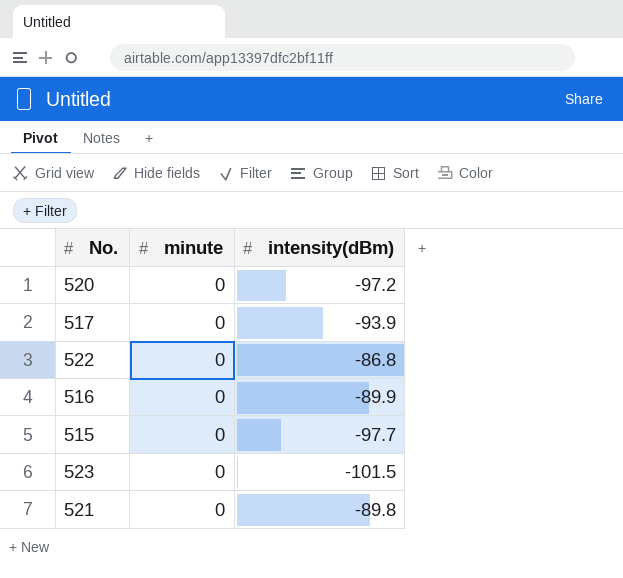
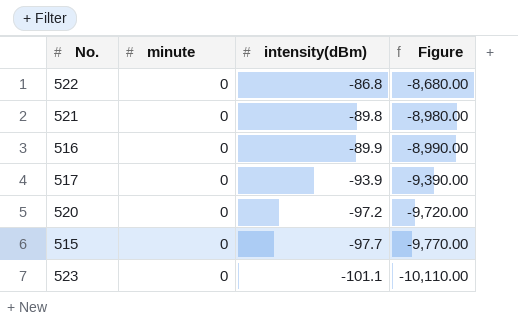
row order: none -> intensity(dBm) descending
column Figure | formula: none -> [intensity(dBm)] * 100
523 | intensity(dBm): -101.5 -> -101.1

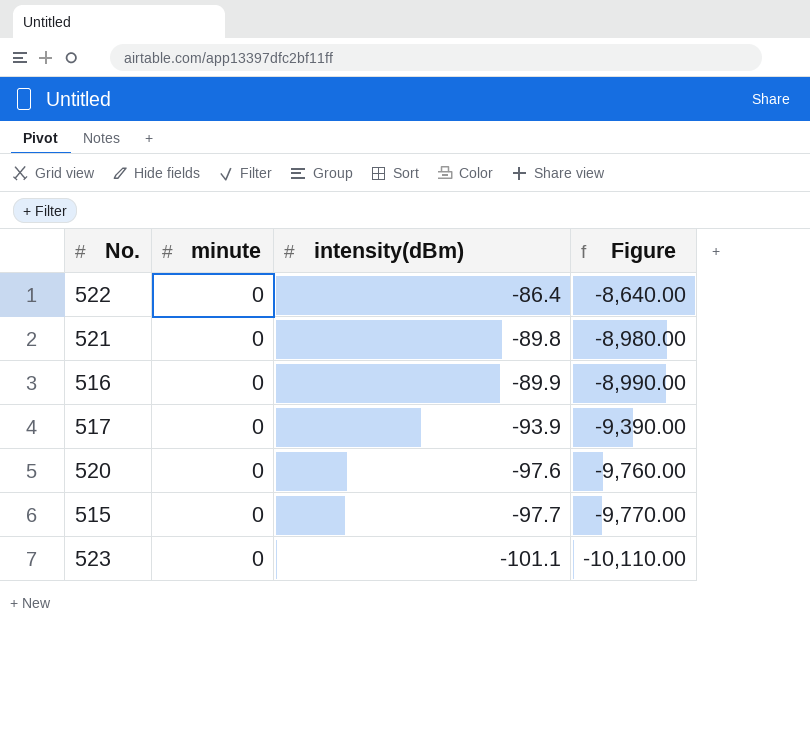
522 | intensity(dBm): -86.8 -> -86.4
522 | Figure: -8,680.00 -> -8,640.00
520 | intensity(dBm): -97.2 -> -97.6
520 | Figure: -9,720.00 -> -9,760.00

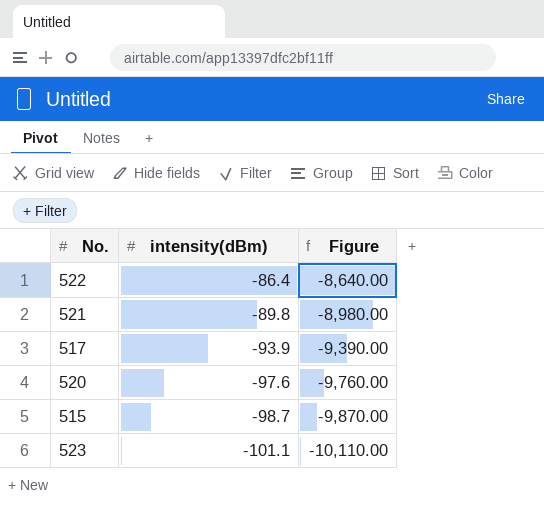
column minute | position: 2 -> none
row 516: 0 | -89.9 | -8,990.00 -> none
515 | intensity(dBm): -97.7 -> -98.7
515 | Figure: -9,770.00 -> -9,870.00

